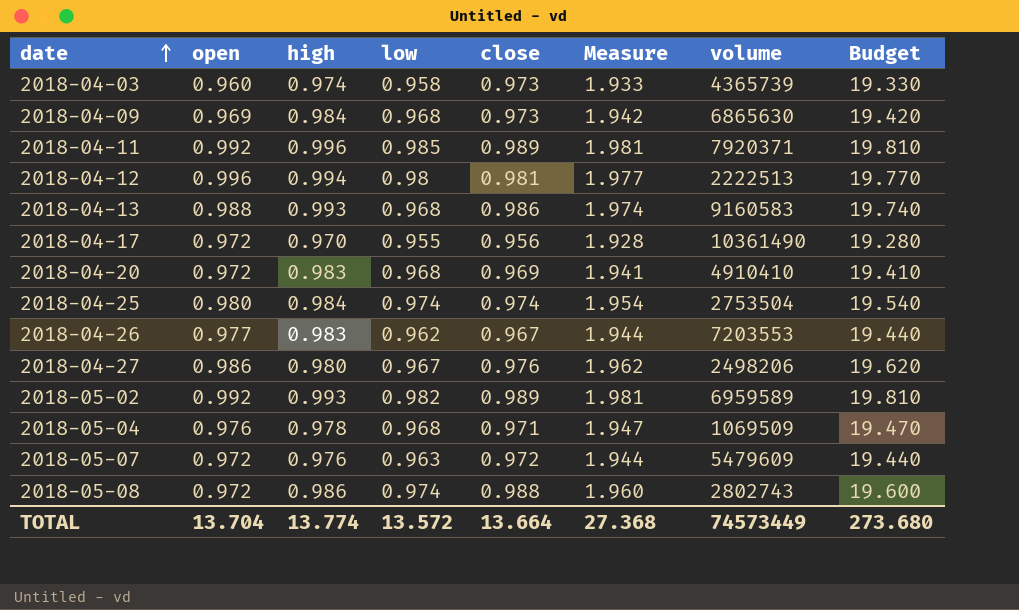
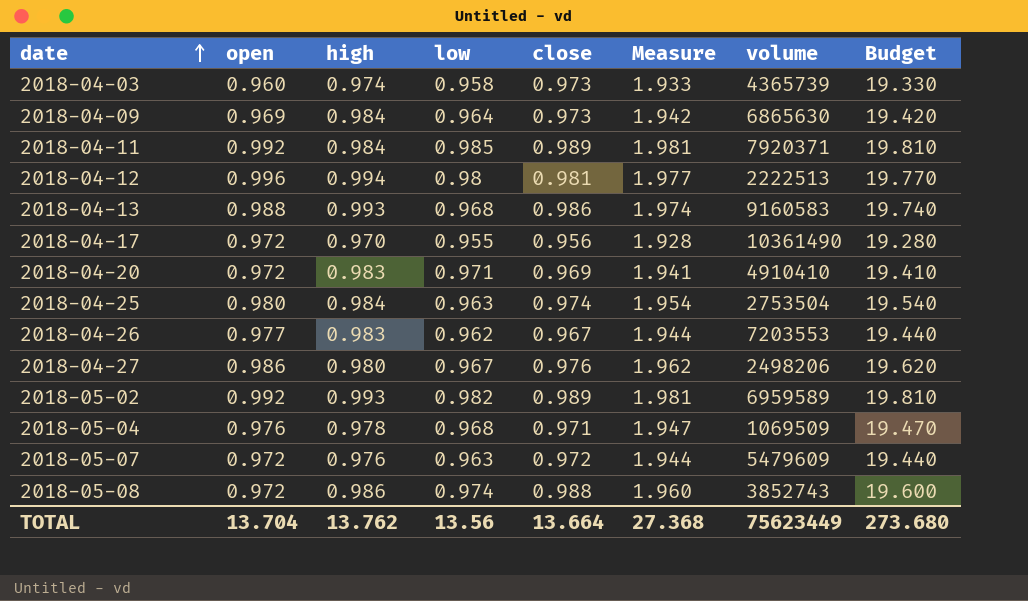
2018-04-09 | low: 0.968 -> 0.964
2018-04-11 | high: 0.996 -> 0.984
2018-04-20 | low: 0.968 -> 0.971
2018-04-25 | low: 0.974 -> 0.963
2018-05-08 | volume: 2802743 -> 3852743
TOTAL | high: 13.774 -> 13.762
TOTAL | low: 13.572 -> 13.56
TOTAL | volume: 74573449 -> 75623449

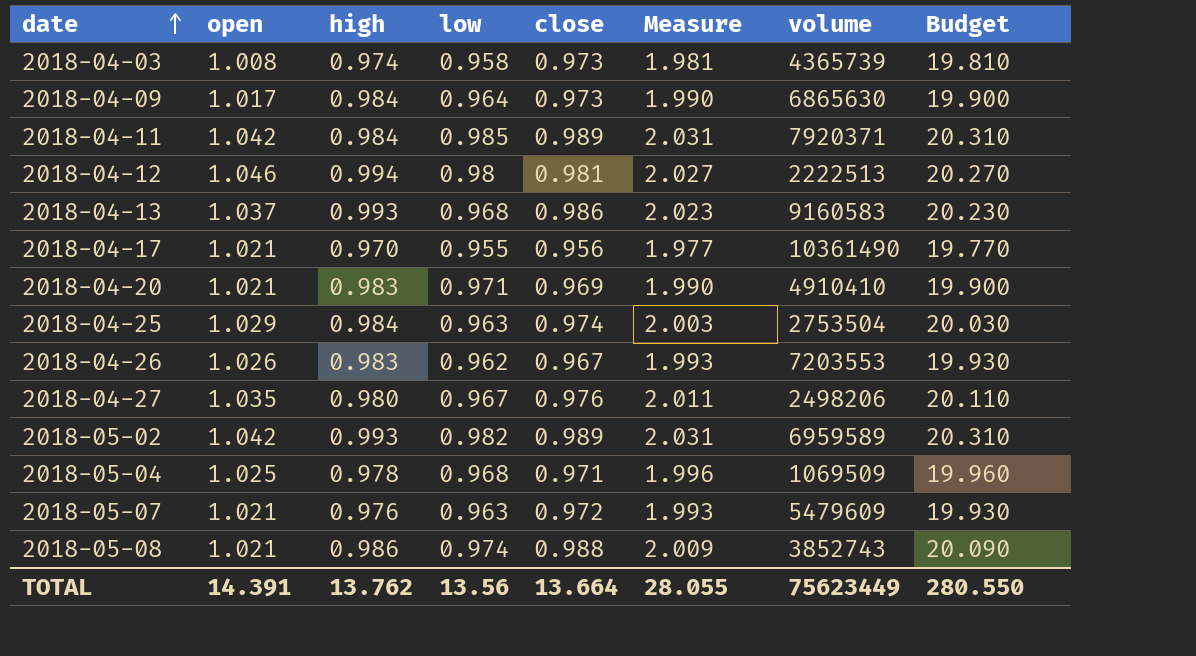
2018-04-03 | open: 0.960 -> 1.008
2018-04-03 | Measure: 1.933 -> 1.981
2018-04-03 | Budget: 19.330 -> 19.810
2018-04-09 | open: 0.969 -> 1.017
2018-04-09 | Measure: 1.942 -> 1.990
2018-04-09 | Budget: 19.420 -> 19.900
2018-04-11 | open: 0.992 -> 1.042
2018-04-11 | Measure: 1.981 -> 2.031
2018-04-11 | Budget: 19.810 -> 20.310
2018-04-12 | open: 0.996 -> 1.046
2018-04-12 | Measure: 1.977 -> 2.027
2018-04-12 | Budget: 19.770 -> 20.270
2018-04-13 | open: 0.988 -> 1.037
2018-04-13 | Measure: 1.974 -> 2.023
2018-04-13 | Budget: 19.740 -> 20.230
2018-04-17 | open: 0.972 -> 1.021
2018-04-17 | Measure: 1.928 -> 1.977
2018-04-17 | Budget: 19.280 -> 19.770
2018-04-20 | open: 0.972 -> 1.021
2018-04-20 | Measure: 1.941 -> 1.990
2018-04-20 | Budget: 19.410 -> 19.900
2018-04-25 | open: 0.980 -> 1.029
2018-04-25 | Measure: 1.954 -> 2.003
2018-04-25 | Budget: 19.540 -> 20.030
2018-04-26 | open: 0.977 -> 1.026
2018-04-26 | Measure: 1.944 -> 1.993
2018-04-26 | Budget: 19.440 -> 19.930
2018-04-27 | open: 0.986 -> 1.035
2018-04-27 | Measure: 1.962 -> 2.011
2018-04-27 | Budget: 19.620 -> 20.110
2018-05-02 | open: 0.992 -> 1.042
2018-05-02 | Measure: 1.981 -> 2.031
2018-05-02 | Budget: 19.810 -> 20.310
2018-05-04 | open: 0.976 -> 1.025
2018-05-04 | Measure: 1.947 -> 1.996
2018-05-04 | Budget: 19.470 -> 19.960
2018-05-07 | open: 0.972 -> 1.021
2018-05-07 | Measure: 1.944 -> 1.993
2018-05-07 | Budget: 19.440 -> 19.930
2018-05-08 | open: 0.972 -> 1.021
2018-05-08 | Measure: 1.960 -> 2.009
2018-05-08 | Budget: 19.600 -> 20.090
TOTAL | open: 13.704 -> 14.391
TOTAL | Measure: 27.368 -> 28.055
TOTAL | Budget: 273.680 -> 280.550

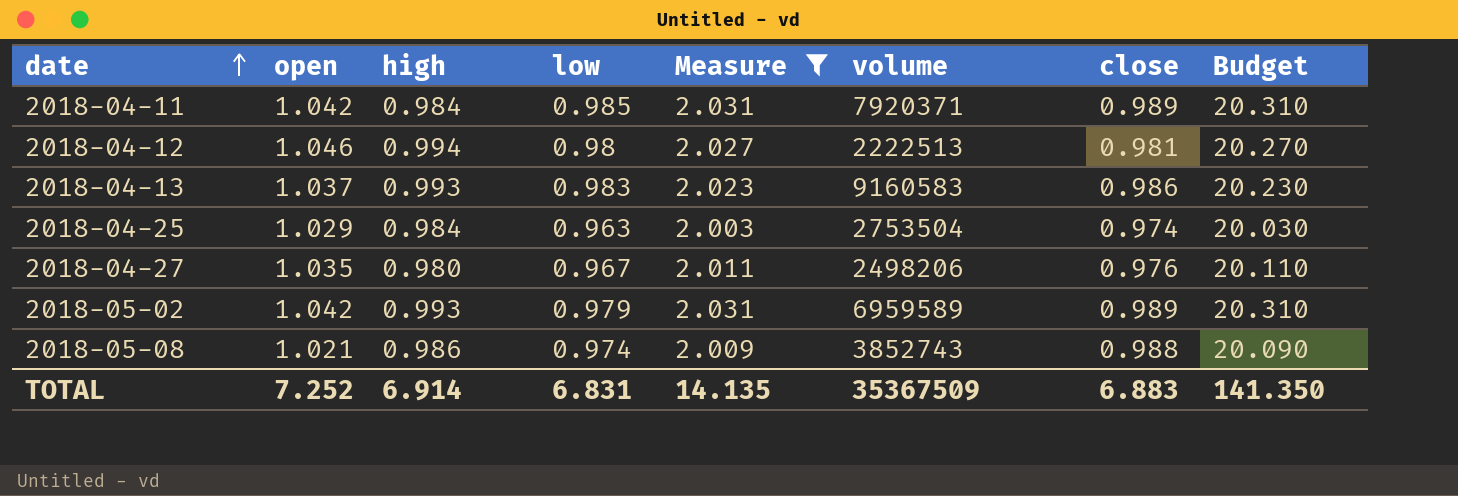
filter: none -> Measure >= 2.003
column close | position: 5 -> 7
2018-04-13 | low: 0.968 -> 0.983
2018-05-02 | low: 0.982 -> 0.979
TOTAL | open: 14.391 -> 7.252
TOTAL | high: 13.762 -> 6.914
TOTAL | low: 13.56 -> 6.831
TOTAL | Measure: 28.055 -> 14.135
TOTAL | volume: 75623449 -> 35367509
TOTAL | close: 13.664 -> 6.883
TOTAL | Budget: 280.550 -> 141.350

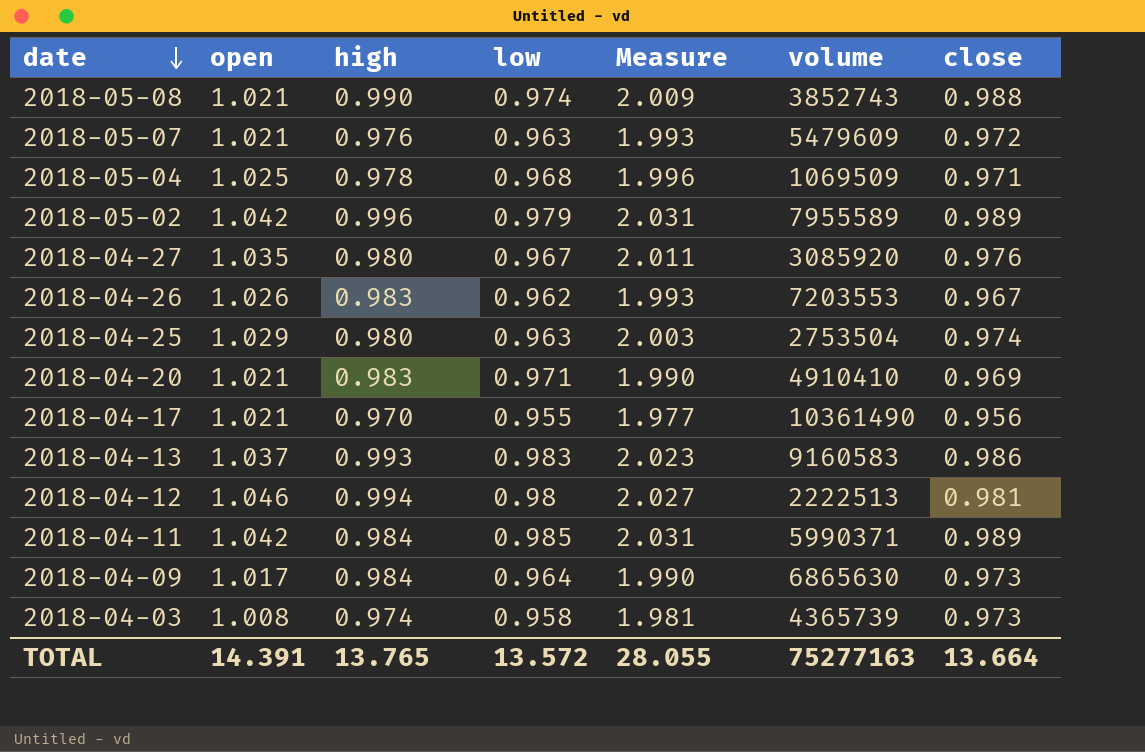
filter: Measure >= 2.003 -> none
row order: date ascending -> date descending
column Budget | formula: [Measure] * 10 -> none
2018-05-08 | high: 0.986 -> 0.990
2018-05-02 | high: 0.993 -> 0.996
2018-05-02 | volume: 6959589 -> 7955589
2018-04-27 | volume: 2498206 -> 3085920
2018-04-25 | high: 0.984 -> 0.980
2018-04-11 | volume: 7920371 -> 5990371
TOTAL | open: 7.252 -> 14.391
TOTAL | high: 6.914 -> 13.765
TOTAL | low: 6.831 -> 13.572
TOTAL | Measure: 14.135 -> 28.055
TOTAL | volume: 35367509 -> 75277163
TOTAL | close: 6.883 -> 13.664

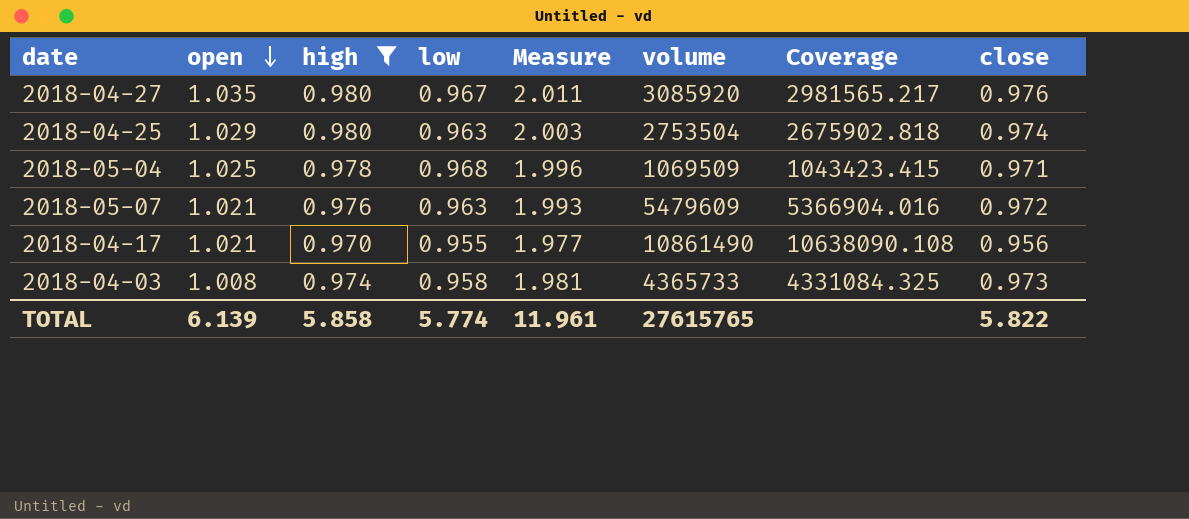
filter: none -> high <= 0.980
row order: date descending -> open descending
column Coverage | formula: none -> [volume] / [open]
2018-04-17 | volume: 10361490 -> 10861490
2018-04-03 | volume: 4365739 -> 4365733
TOTAL | open: 14.391 -> 6.139
TOTAL | high: 13.765 -> 5.858
TOTAL | low: 13.572 -> 5.774
TOTAL | Measure: 28.055 -> 11.961
TOTAL | volume: 75277163 -> 27615765
TOTAL | close: 13.664 -> 5.822

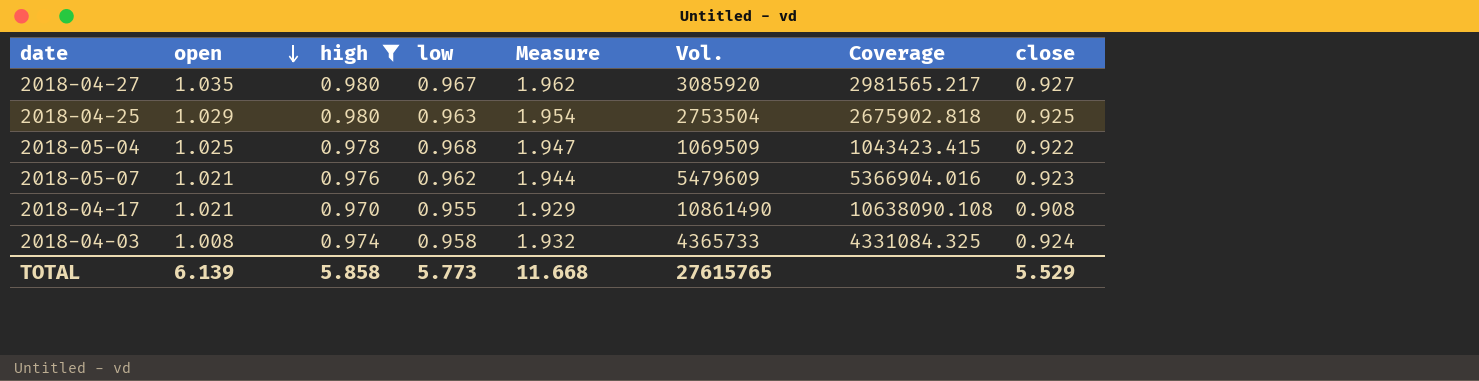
column name: volume -> Vol.
2018-04-27 | Measure: 2.011 -> 1.962
2018-04-27 | close: 0.976 -> 0.927
2018-04-25 | Measure: 2.003 -> 1.954
2018-04-25 | close: 0.974 -> 0.925
2018-05-04 | Measure: 1.996 -> 1.947
2018-05-04 | close: 0.971 -> 0.922
2018-05-07 | low: 0.963 -> 0.962
2018-05-07 | Measure: 1.993 -> 1.944
2018-05-07 | close: 0.972 -> 0.923
2018-04-17 | Measure: 1.977 -> 1.929
2018-04-17 | close: 0.956 -> 0.908
2018-04-03 | Measure: 1.981 -> 1.932
2018-04-03 | close: 0.973 -> 0.924
TOTAL | low: 5.774 -> 5.773
TOTAL | Measure: 11.961 -> 11.668
TOTAL | close: 5.822 -> 5.529

